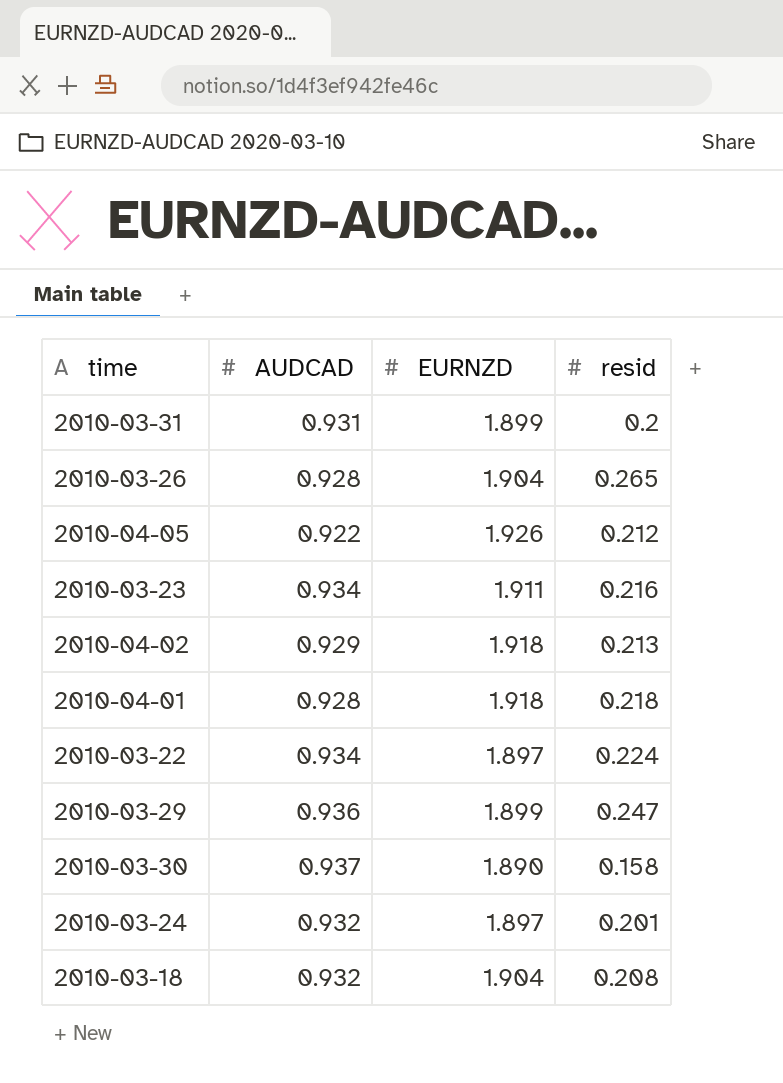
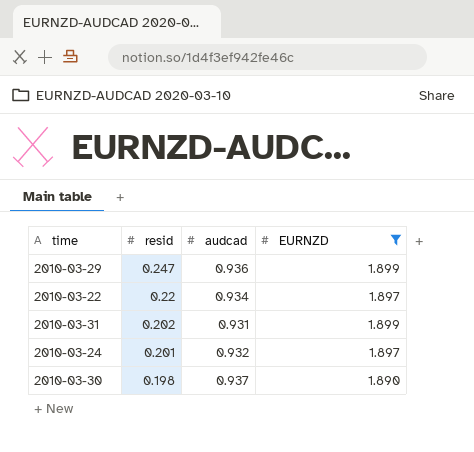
filter: none -> EURNZD <= 1.899
row order: none -> resid descending
column resid | position: 4 -> 2
column name: AUDCAD -> audcad
2010-03-22 | resid: 0.224 -> 0.22
2010-03-31 | resid: 0.2 -> 0.202
2010-03-30 | resid: 0.158 -> 0.198

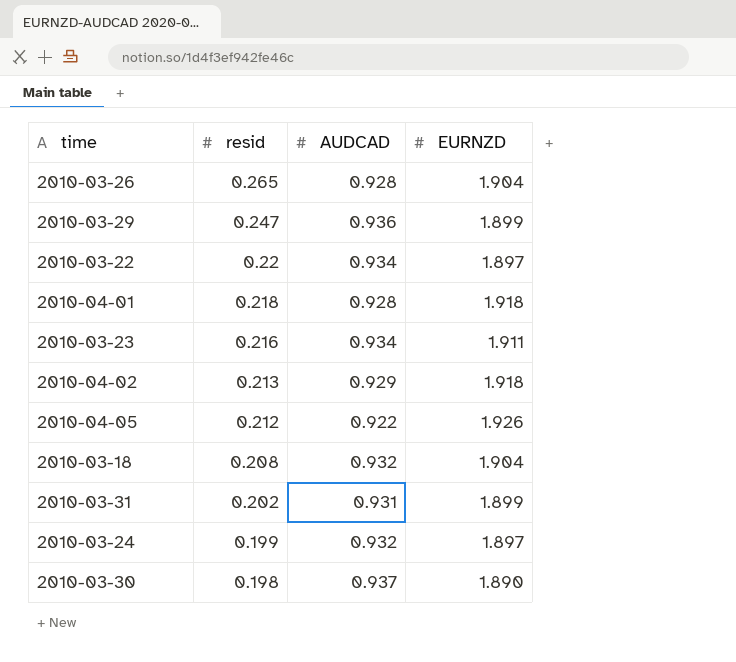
filter: EURNZD <= 1.899 -> none
column name: audcad -> AUDCAD
2010-03-24 | resid: 0.201 -> 0.199

